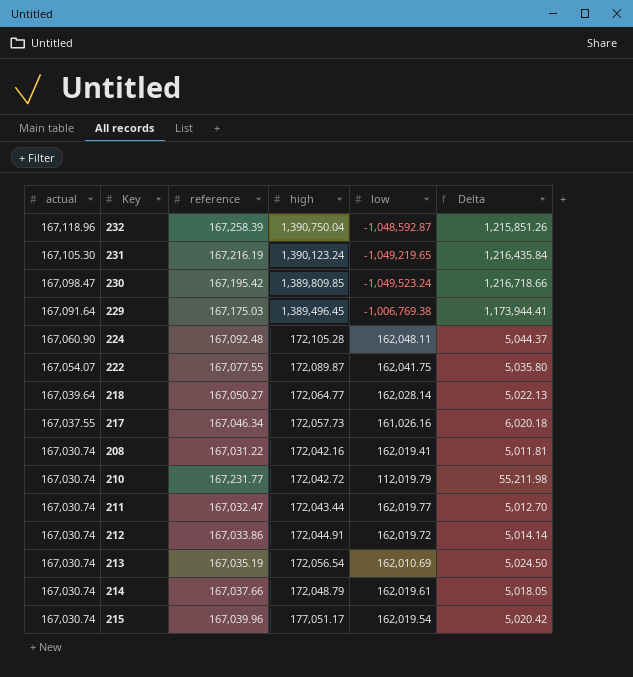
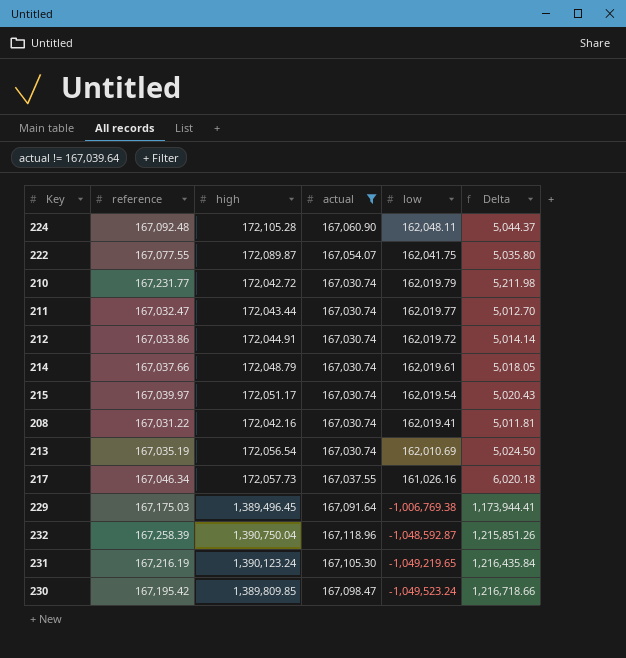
filter: none -> actual != 167,039.64
row order: actual descending -> low descending
column actual | position: 1 -> 4
210 | low: 112,019.79 -> 162,019.79
210 | Delta: 55,211.98 -> 5,211.98
215 | reference: 167,039.96 -> 167,039.97
215 | high: 177,051.17 -> 172,051.17
215 | Delta: 5,020.42 -> 5,020.43

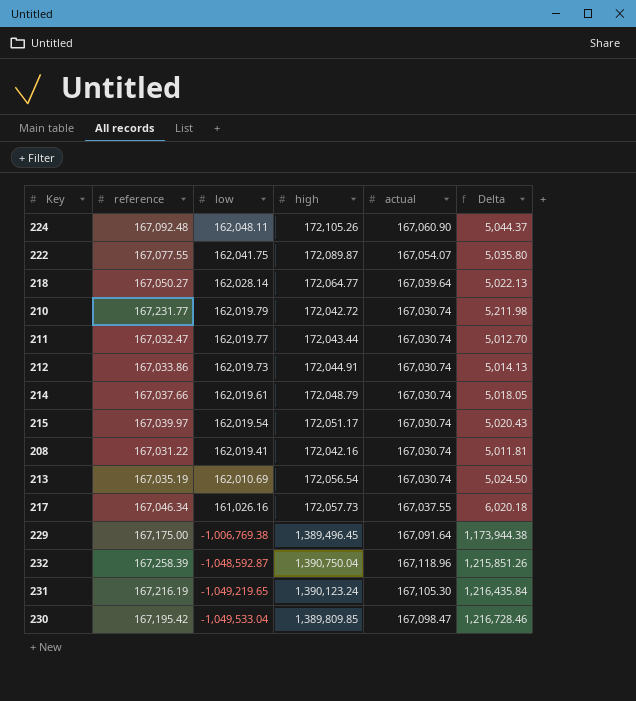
filter: actual != 167,039.64 -> none
column low | position: 5 -> 3
224 | high: 172,105.28 -> 172,105.26
212 | low: 162,019.72 -> 162,019.73
212 | Delta: 5,014.14 -> 5,014.13
229 | reference: 167,175.03 -> 167,175.00
229 | Delta: 1,173,944.41 -> 1,173,944.38
230 | low: -1,049,523.24 -> -1,049,533.04
230 | Delta: 1,216,718.66 -> 1,216,728.46

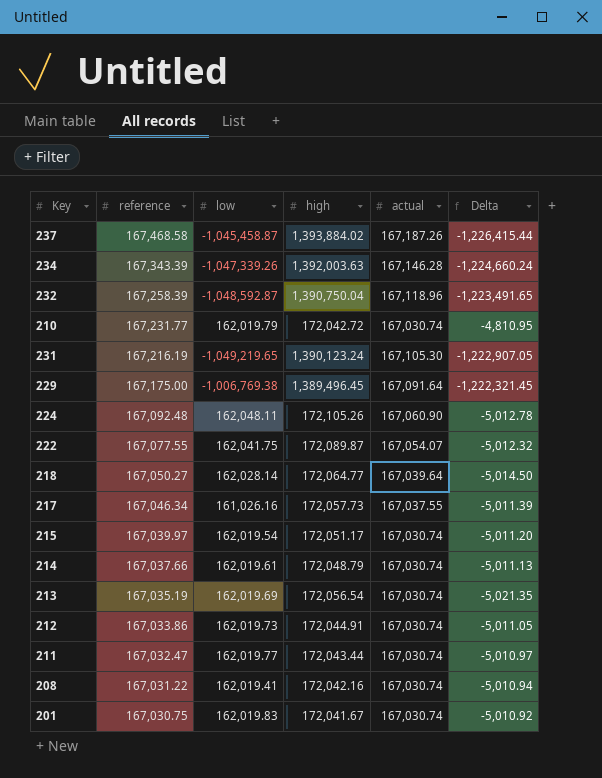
row order: low descending -> reference descending
column Delta | formula: [reference] - [low] -> [reference] - [high]
row 230: 167,195.42 | -1,049,533.04 | 1,389,809.85 | 167,098.47 | 1,216,728.46 -> none
row 237: none -> 167,468.58 | -1,045,458.87 | 1,393,884.02 | 167,187.26 | -1,226,415.44
row 234: none -> 167,343.39 | -1,047,339.26 | 1,392,003.63 | 167,146.28 | -1,224,660.24
213 | low: 162,010.69 -> 162,019.69
row 201: none -> 167,030.75 | 162,019.83 | 172,041.67 | 167,030.74 | -5,010.92

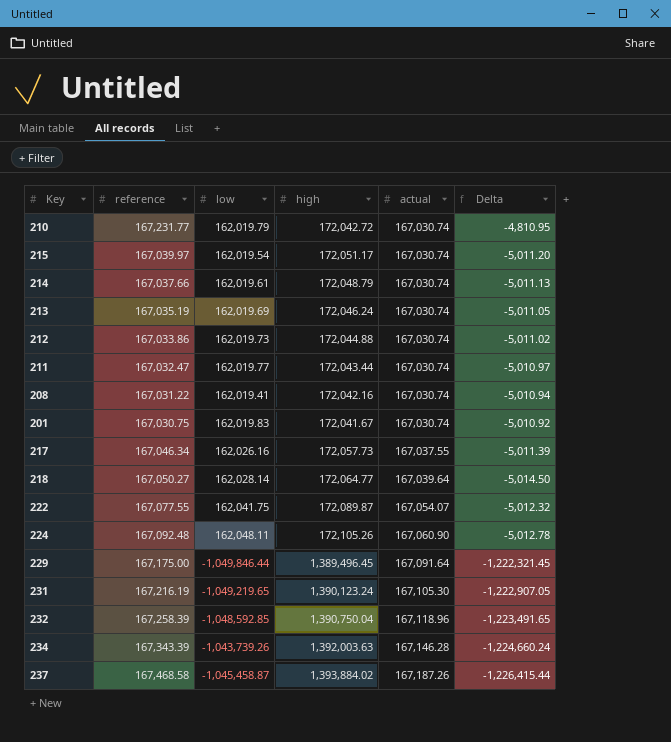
row order: reference descending -> actual ascending
213 | high: 172,056.54 -> 172,046.24
213 | Delta: -5,021.35 -> -5,011.05
212 | high: 172,044.91 -> 172,044.88
212 | Delta: -5,011.05 -> -5,011.02
217 | low: 161,026.16 -> 162,026.16
229 | low: -1,006,769.38 -> -1,049,846.44
232 | low: -1,048,592.87 -> -1,048,592.85
234 | low: -1,047,339.26 -> -1,043,739.26

